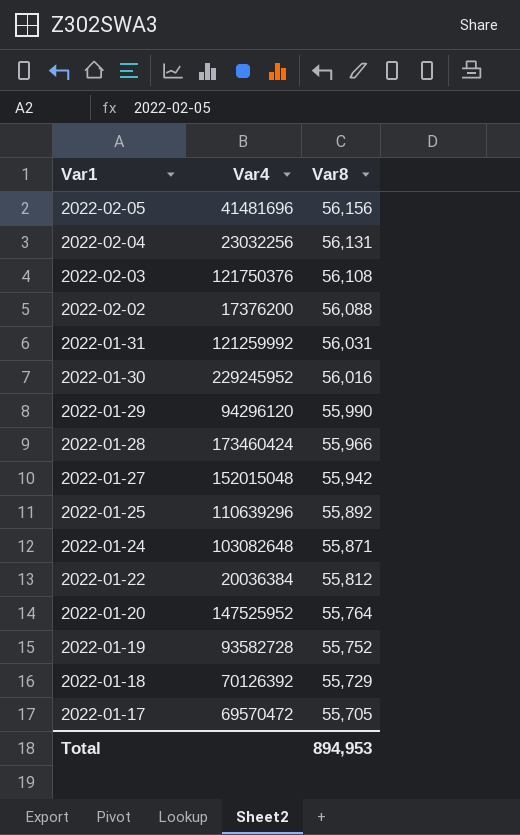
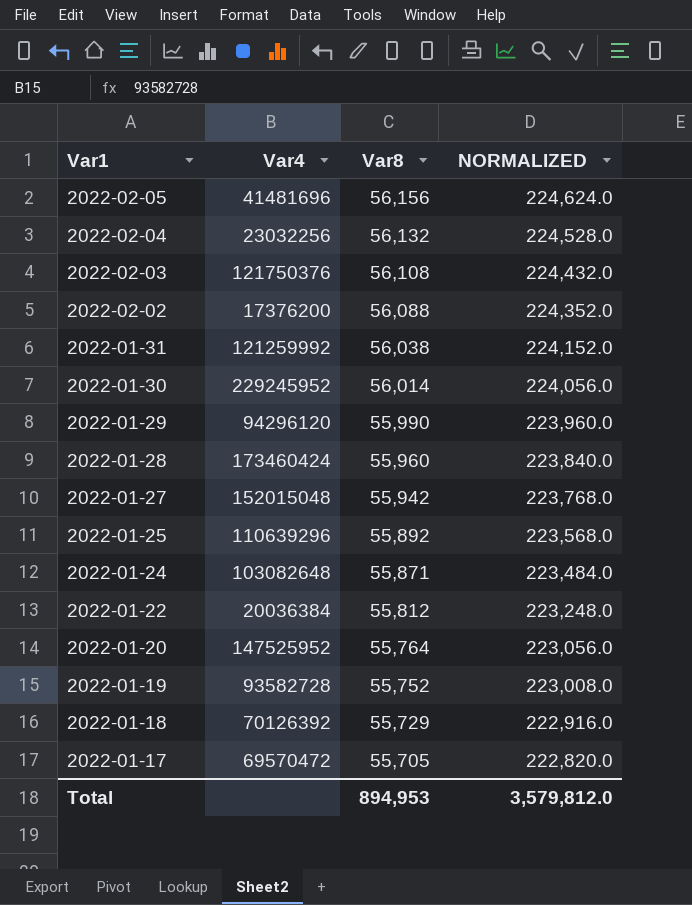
column NORMALIZED | formula: none -> [Var8] * 4
2022-02-04 | Var8: 56,131 -> 56,132
2022-01-31 | Var8: 56,031 -> 56,038
2022-01-30 | Var8: 56,016 -> 56,014
2022-01-28 | Var8: 55,966 -> 55,960

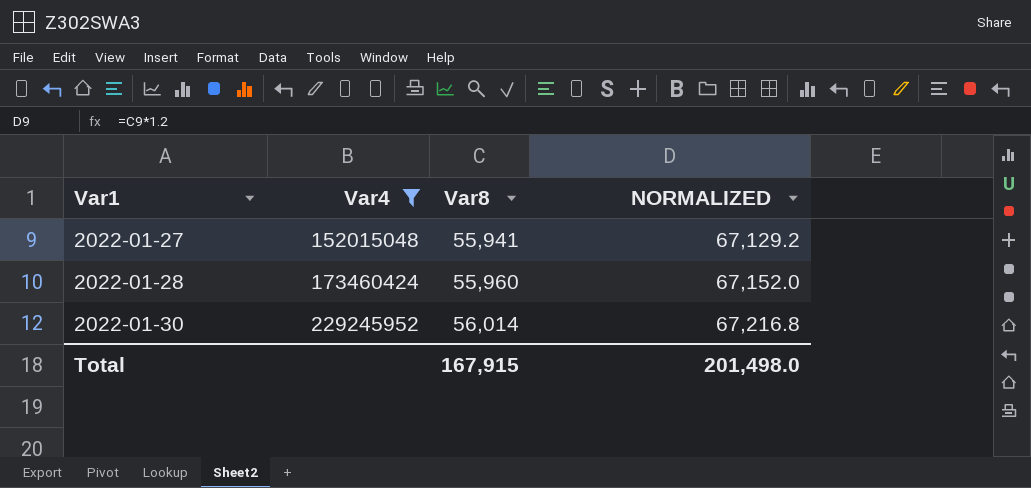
filter: none -> Var4 >= 152015048
row order: Var1 descending -> Var1 ascending
column NORMALIZED | formula: [Var8] * 4 -> [Var8] * 1.2
2022-01-27 | Var8: 55,942 -> 55,941
Total | Var8: 894,953 -> 167,915
Total | NORMALIZED: 3,579,812.0 -> 201,498.0

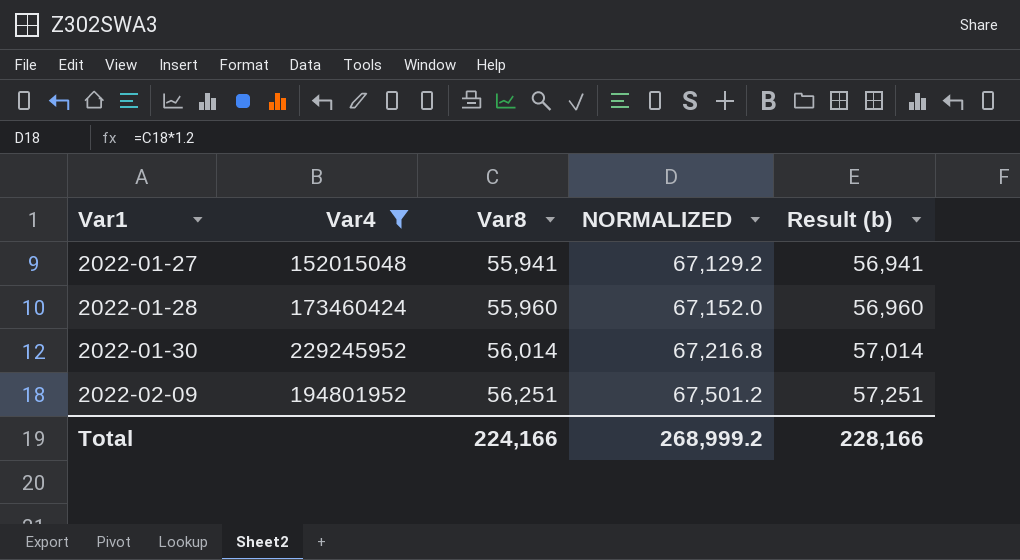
column Result (b) | formula: none -> [Var8] + 1000
row 2022-02-09: none -> 194801952 | 56,251 | 67,501.2 | 57,251
Total | Var8: 167,915 -> 224,166
Total | NORMALIZED: 201,498.0 -> 268,999.2

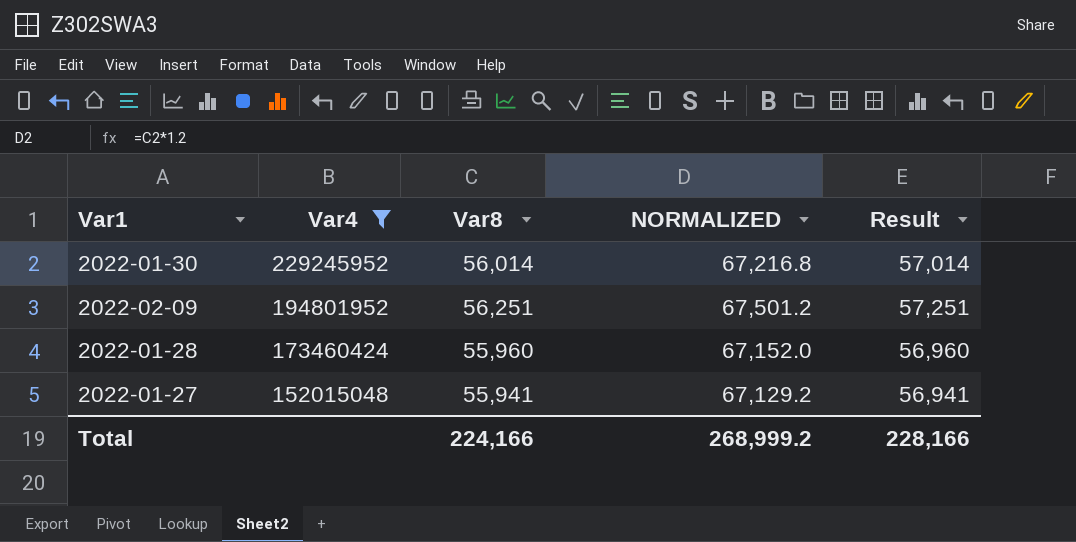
row order: Var1 ascending -> Var4 descending
column name: Result (b) -> Result

